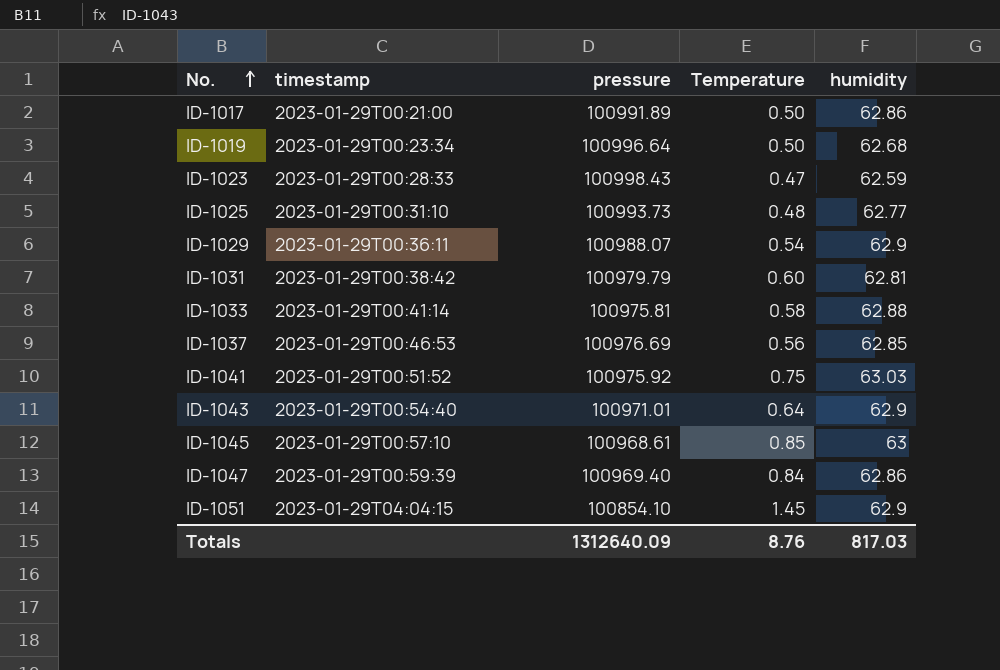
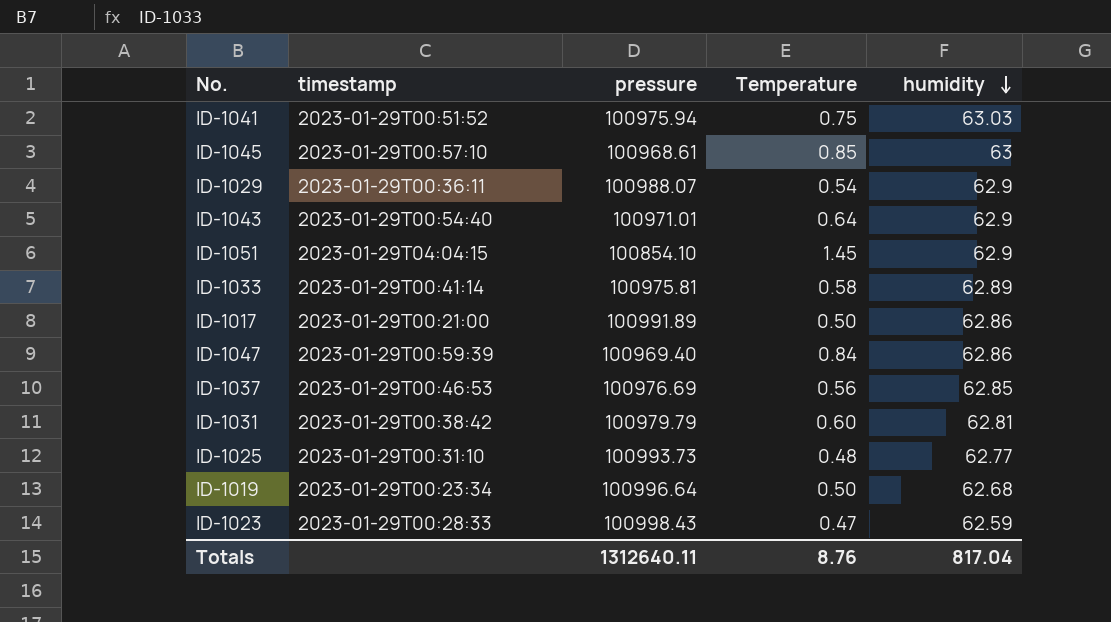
row order: No. ascending -> humidity descending
ID-1041 | pressure: 100975.92 -> 100975.94
ID-1033 | humidity: 62.88 -> 62.89
Totals | pressure: 1312640.09 -> 1312640.11
Totals | humidity: 817.03 -> 817.04

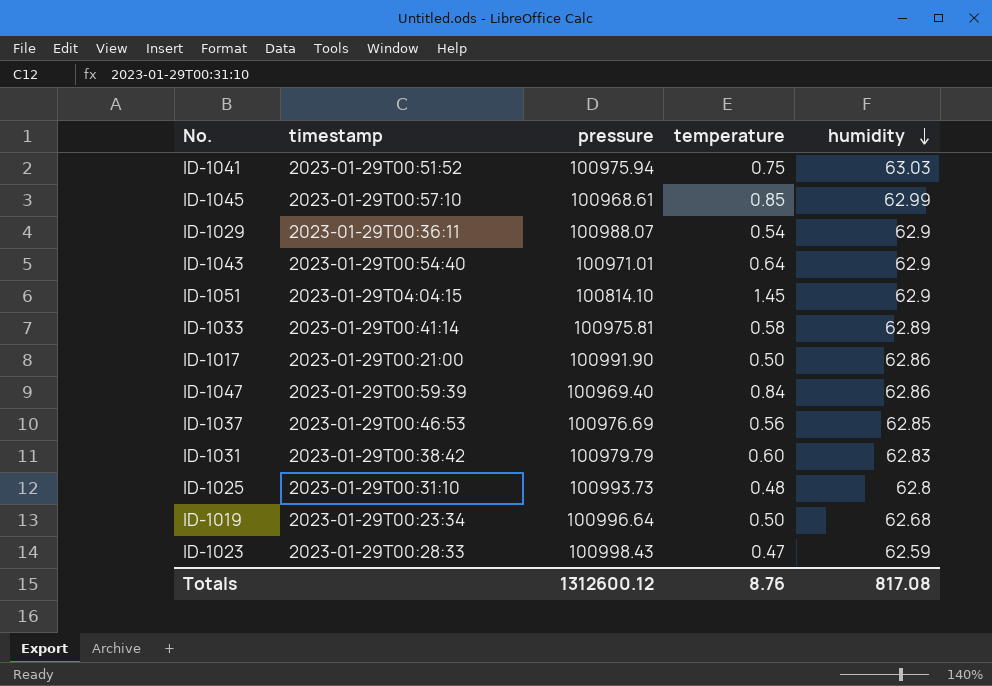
column name: Temperature -> temperature
ID-1045 | humidity: 63 -> 62.99
ID-1051 | pressure: 100854.10 -> 100814.10
ID-1017 | pressure: 100991.89 -> 100991.90
ID-1031 | humidity: 62.81 -> 62.83
ID-1025 | humidity: 62.77 -> 62.8
Totals | pressure: 1312640.11 -> 1312600.12
Totals | humidity: 817.04 -> 817.08

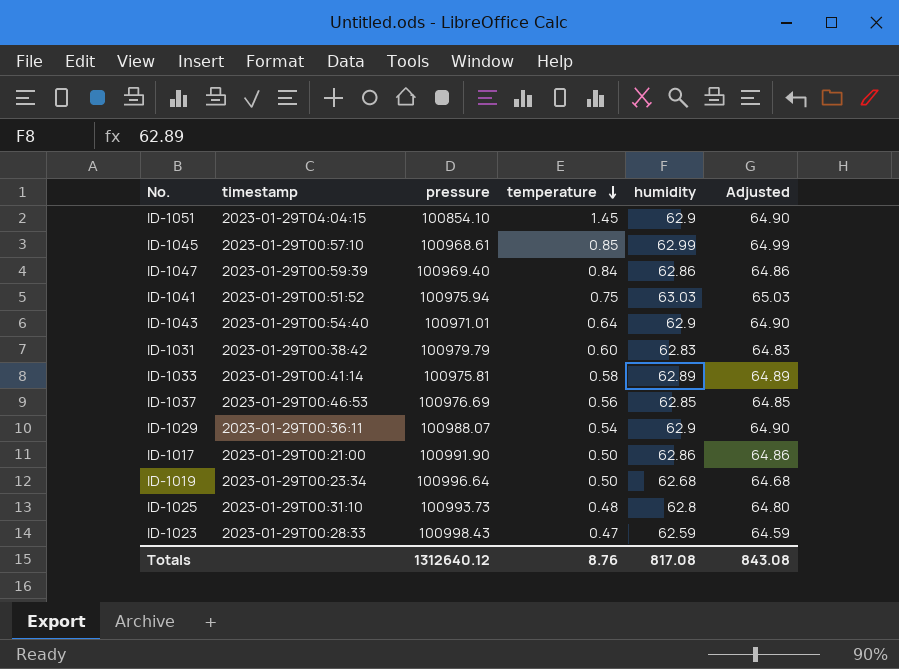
row order: humidity descending -> temperature descending
column Adjusted | formula: none -> [humidity] + 2
ID-1051 | pressure: 100814.10 -> 100854.10
Totals | pressure: 1312600.12 -> 1312640.12

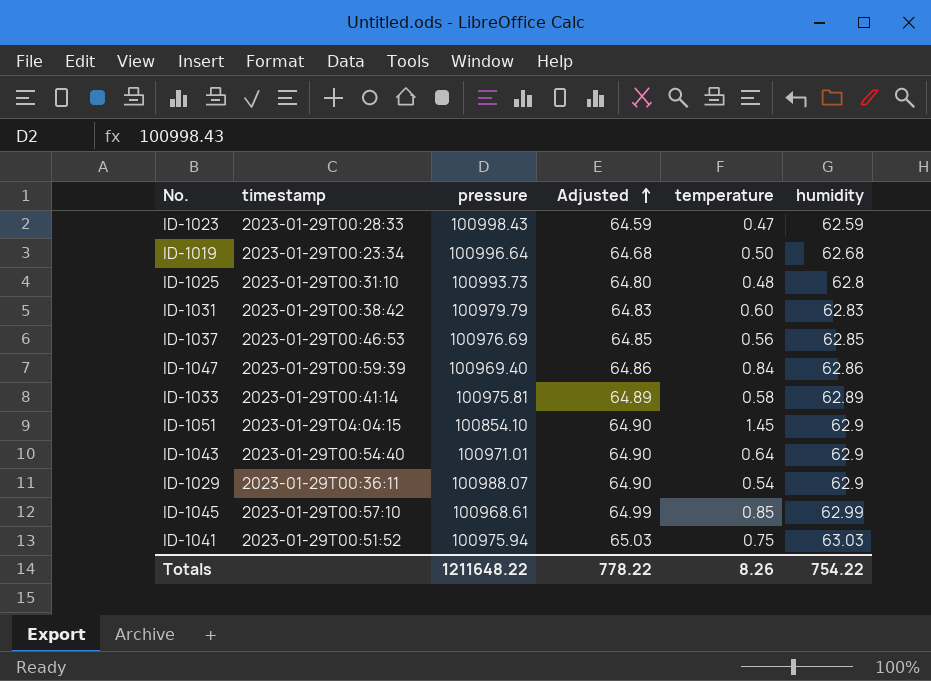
row order: temperature descending -> Adjusted ascending
column Adjusted | position: 6 -> 4
row ID-1017: 2023-01-29T00:21:00 | 100991.90 | 0.50 | 62.86 | 64.86 -> none
Totals | pressure: 1312640.12 -> 1211648.22
Totals | Adjusted: 843.08 -> 778.22
Totals | temperature: 8.76 -> 8.26
Totals | humidity: 817.08 -> 754.22

